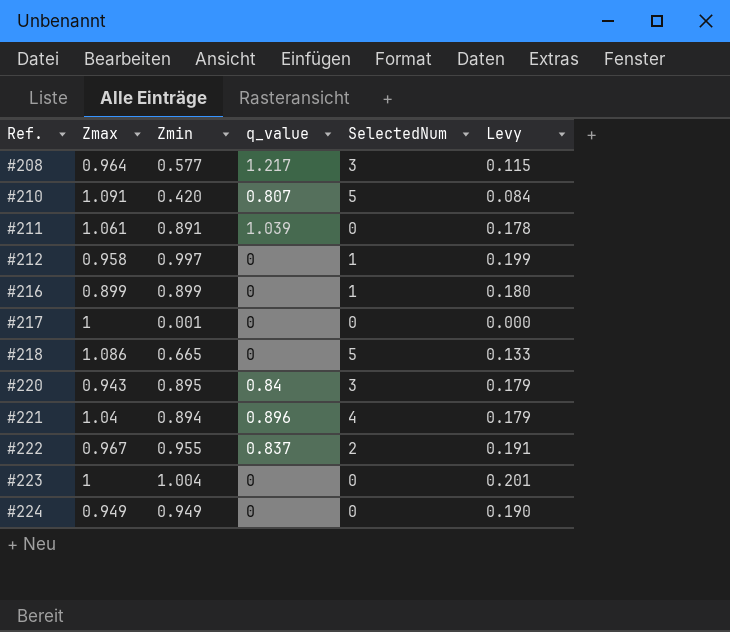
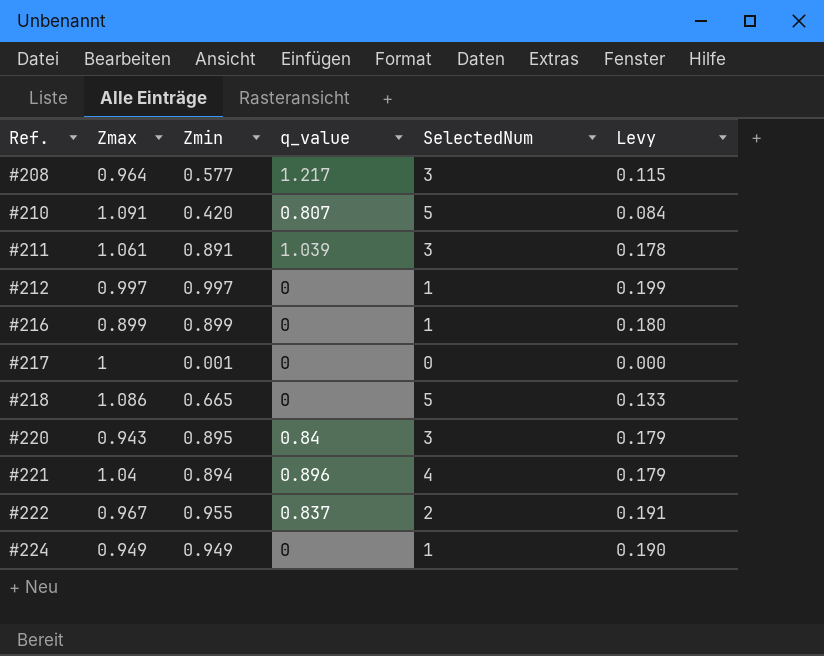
row #223: 1 | 1.004 | 0 | 0 | 0.201 -> none
#211 | SelectedNum: 0 -> 3
#212 | Zmax: 0.958 -> 0.997
#224 | SelectedNum: 0 -> 1

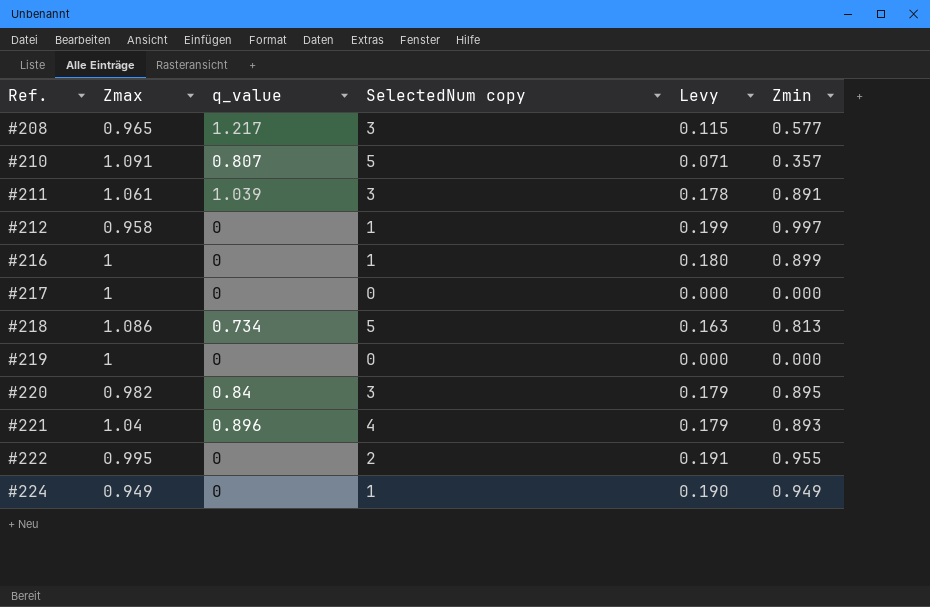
column name: SelectedNum -> SelectedNum copy
column Zmin | position: 3 -> 6
#208 | Zmax: 0.964 -> 0.965
#210 | Levy: 0.084 -> 0.071
#210 | Zmin: 0.420 -> 0.357
#212 | Zmax: 0.997 -> 0.958
#216 | Zmax: 0.899 -> 1
#217 | Zmin: 0.001 -> 0.000
#218 | q_value: 0 -> 0.734
#218 | Levy: 0.133 -> 0.163
#218 | Zmin: 0.665 -> 0.813
row #219: none -> 1 | 0 | 0 | 0.000 | 0.000
#220 | Zmax: 0.943 -> 0.982
#221 | Zmin: 0.894 -> 0.893
#222 | Zmax: 0.967 -> 0.995
#222 | q_value: 0.837 -> 0

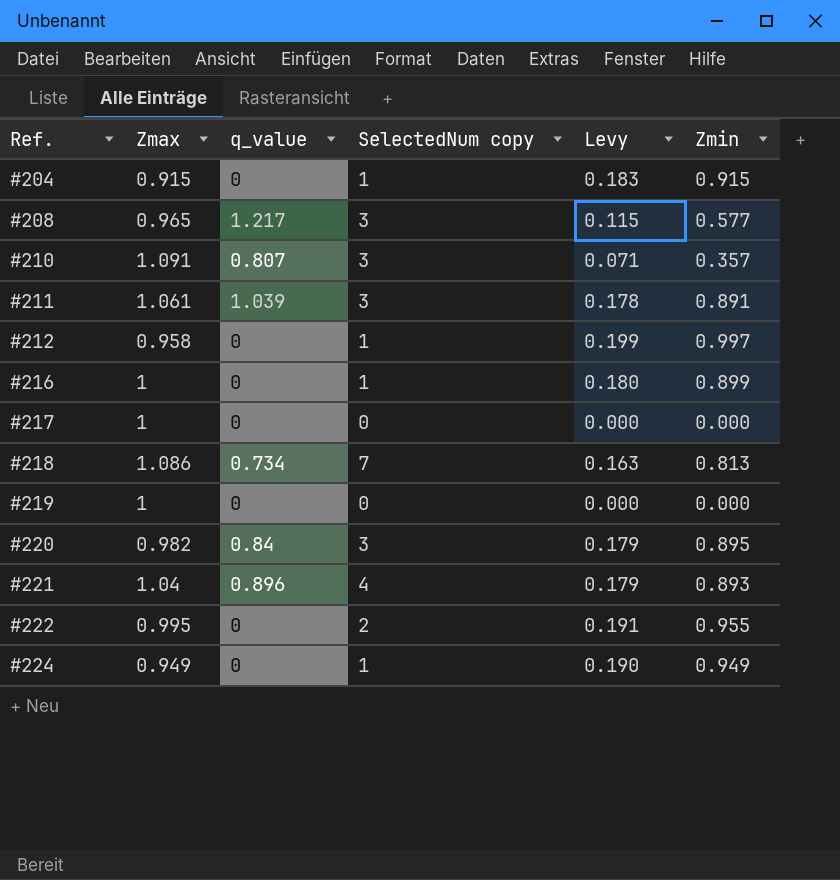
row #204: none -> 0.915 | 0 | 1 | 0.183 | 0.915
#210 | SelectedNum copy: 5 -> 3
#218 | SelectedNum copy: 5 -> 7

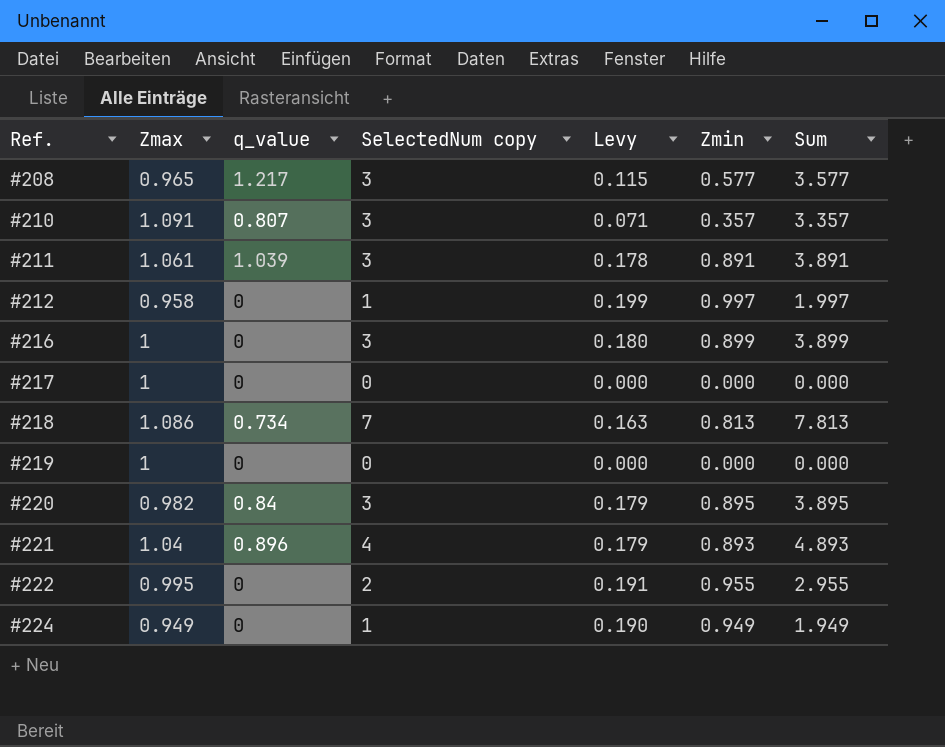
column Sum | formula: none -> [SelectedNum copy] + [Zmin]
row #204: 0.915 | 0 | 1 | 0.183 | 0.915 -> none
#216 | SelectedNum copy: 1 -> 3

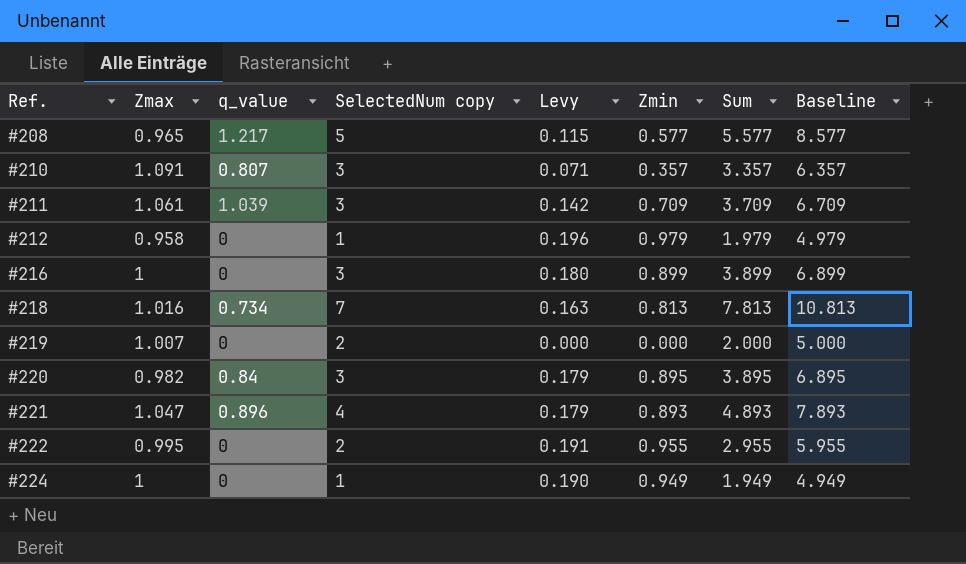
column Baseline | formula: none -> [Sum] + 3
row #217: 1 | 0 | 0 | 0.000 | 0.000 | 0.000 -> none
#208 | SelectedNum copy: 3 -> 5
#208 | Sum: 3.577 -> 5.577
#211 | Levy: 0.178 -> 0.142
#211 | Zmin: 0.891 -> 0.709
#211 | Sum: 3.891 -> 3.709
#212 | Levy: 0.199 -> 0.196
#212 | Zmin: 0.997 -> 0.979
#212 | Sum: 1.997 -> 1.979
#218 | Zmax: 1.086 -> 1.016
#219 | Zmax: 1 -> 1.007
#219 | SelectedNum copy: 0 -> 2
#219 | Sum: 0.000 -> 2.000
#221 | Zmax: 1.04 -> 1.047
#224 | Zmax: 0.949 -> 1

